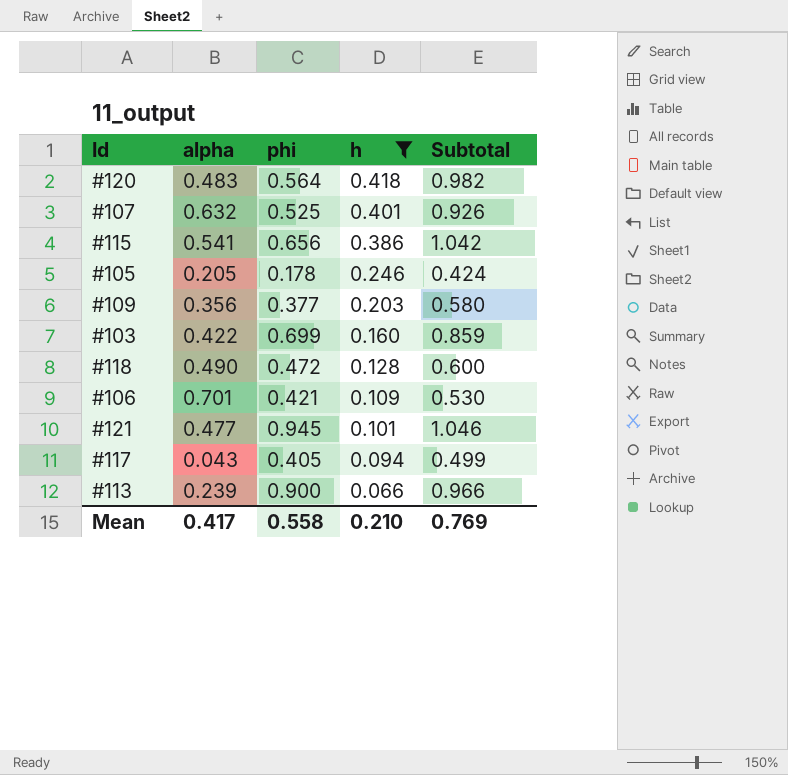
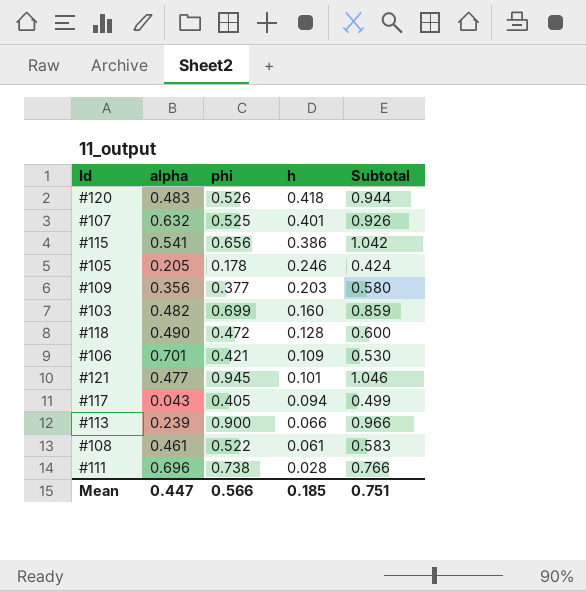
filter: h >= 0.066 -> none
#120 | phi: 0.564 -> 0.526
#120 | Subtotal: 0.982 -> 0.944
#103 | alpha: 0.422 -> 0.482
Mean | alpha: 0.417 -> 0.447
Mean | phi: 0.558 -> 0.566
Mean | h: 0.210 -> 0.185
Mean | Subtotal: 0.769 -> 0.751

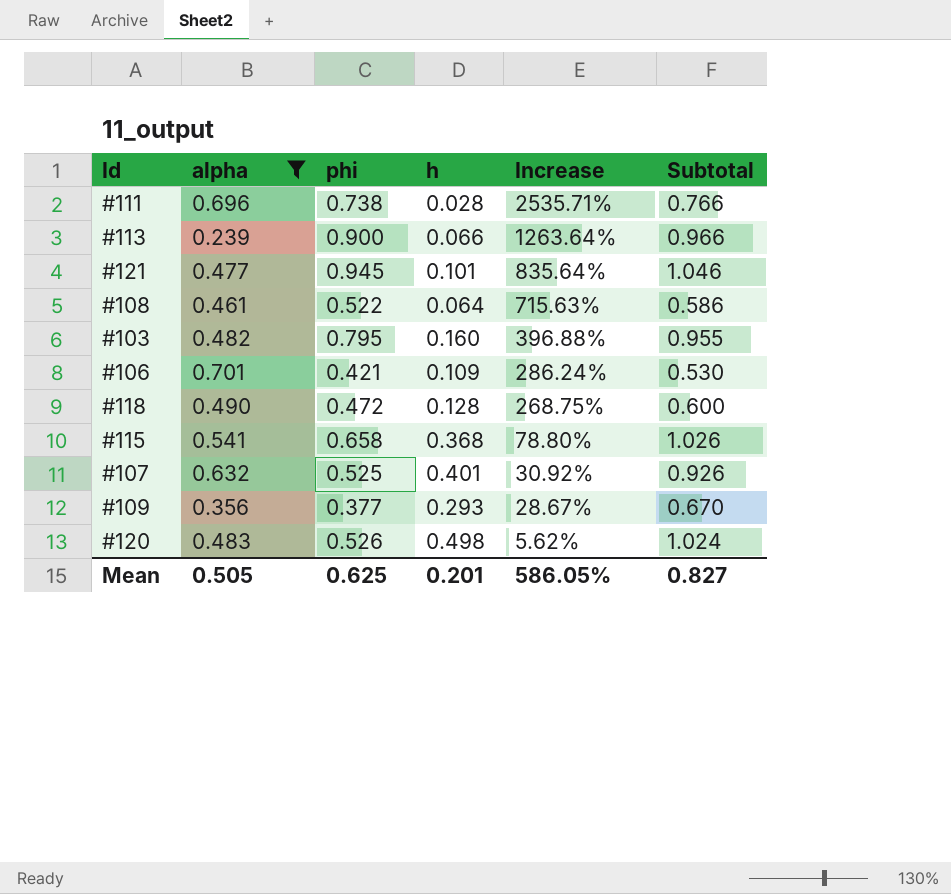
filter: none -> alpha >= 0.239
row order: h descending -> Increase descending
column Increase | formula: none -> ([phi] - [h]) / [h]
#108 | h: 0.061 -> 0.064
#108 | Subtotal: 0.583 -> 0.586
#103 | phi: 0.699 -> 0.795
#103 | Subtotal: 0.859 -> 0.955
#115 | phi: 0.656 -> 0.658
#115 | h: 0.386 -> 0.368
#115 | Subtotal: 1.042 -> 1.026
#109 | h: 0.203 -> 0.293
#109 | Subtotal: 0.580 -> 0.670
#120 | h: 0.418 -> 0.498
#120 | Subtotal: 0.944 -> 1.024
Mean | alpha: 0.447 -> 0.505
Mean | phi: 0.566 -> 0.625
Mean | h: 0.185 -> 0.201
Mean | Subtotal: 0.751 -> 0.827

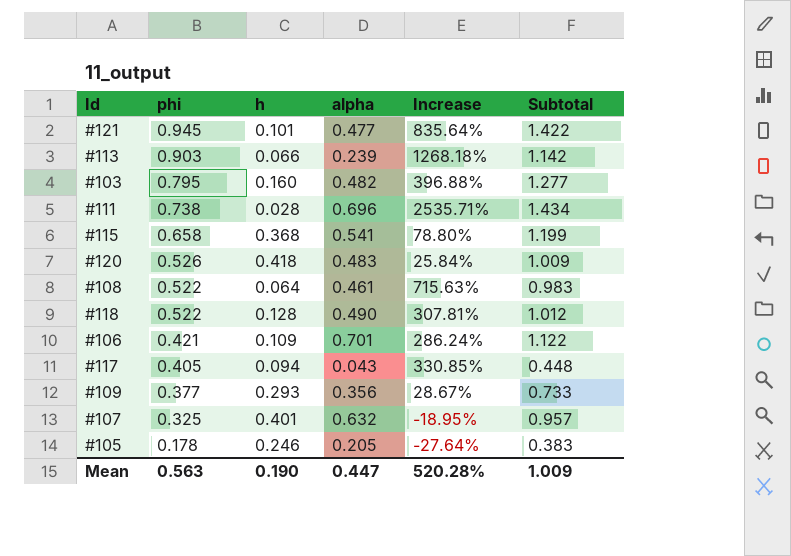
filter: alpha >= 0.239 -> none
row order: Increase descending -> phi descending
column alpha | position: 2 -> 4
column Subtotal | formula: [phi] + [h] -> [phi] + [alpha]
#113 | phi: 0.900 -> 0.903
#113 | Increase: 1263.64% -> 1268.18%
#120 | h: 0.498 -> 0.418
#120 | Increase: 5.62% -> 25.84%
#118 | phi: 0.472 -> 0.522
#118 | Increase: 268.75% -> 307.81%
#107 | phi: 0.525 -> 0.325
#107 | Increase: 30.92% -> -18.95%
Mean | phi: 0.625 -> 0.563
Mean | h: 0.201 -> 0.190
Mean | alpha: 0.505 -> 0.447
Mean | Increase: 586.05% -> 520.28%
Mean | Subtotal: 0.827 -> 1.009

